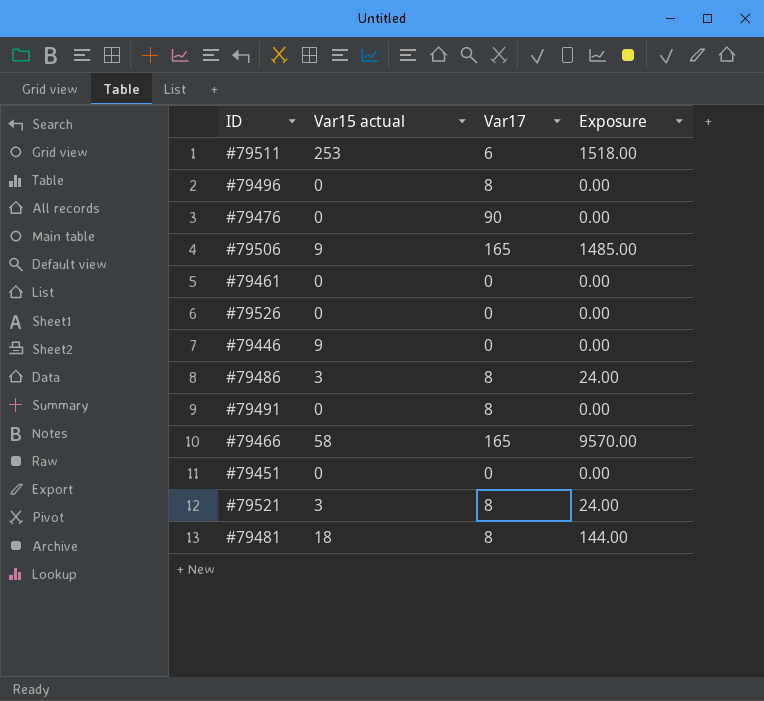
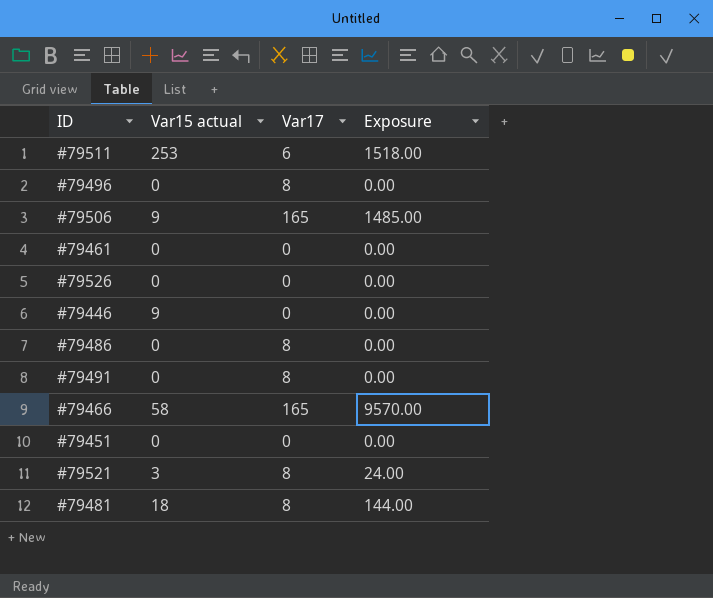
row #79476: 0 | 90 | 0.00 -> none
#79486 | Var15 actual: 3 -> 0
#79486 | Exposure: 24.00 -> 0.00

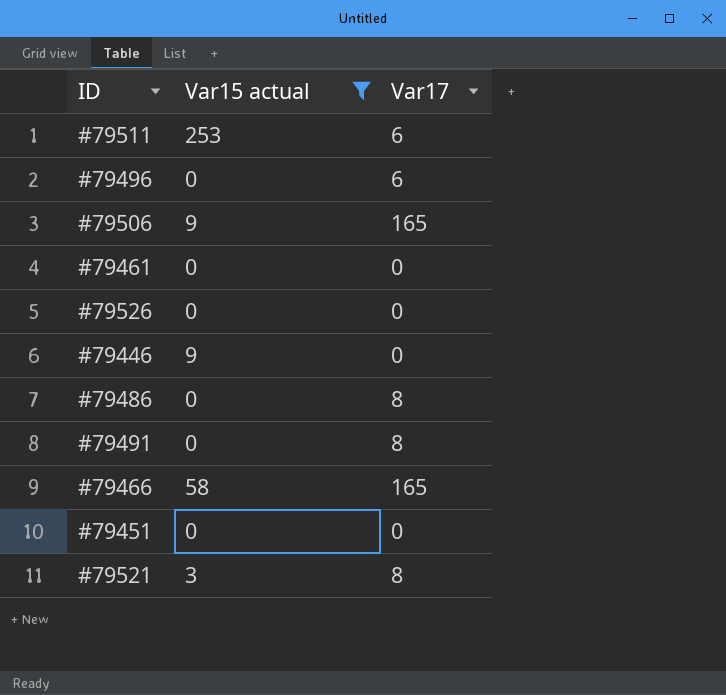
filter: none -> Var15 actual != 18
column Exposure | formula: [Var15 actual] * [Var17] -> none
#79496 | Var17: 8 -> 6

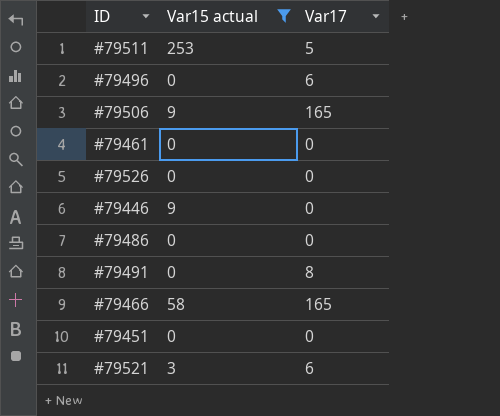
#79511 | Var17: 6 -> 5
#79486 | Var17: 8 -> 0
#79521 | Var17: 8 -> 6

